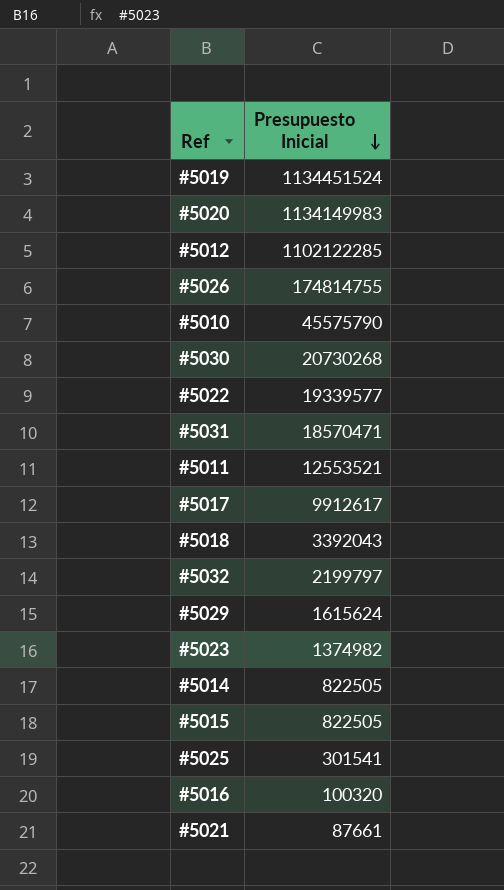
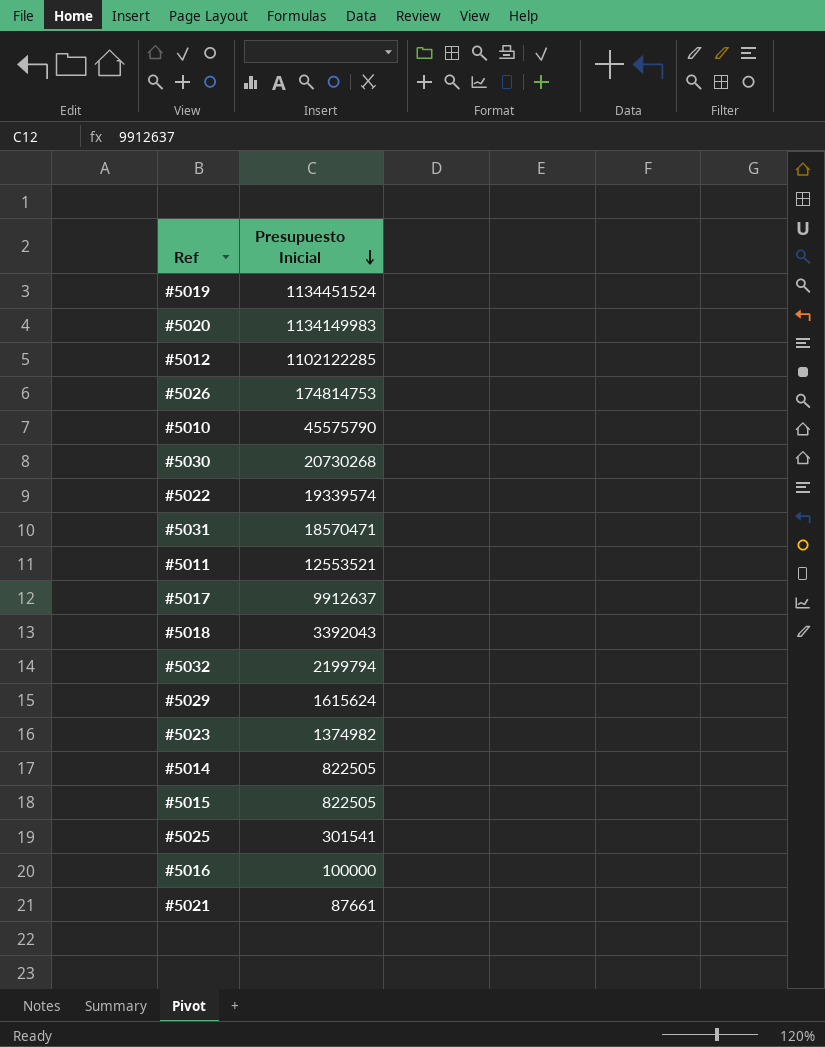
#5026 | Presupuesto Inicial: 174814755 -> 174814753
#5022 | Presupuesto Inicial: 19339577 -> 19339574
#5017 | Presupuesto Inicial: 9912617 -> 9912637
#5032 | Presupuesto Inicial: 2199797 -> 2199794
#5016 | Presupuesto Inicial: 100320 -> 100000

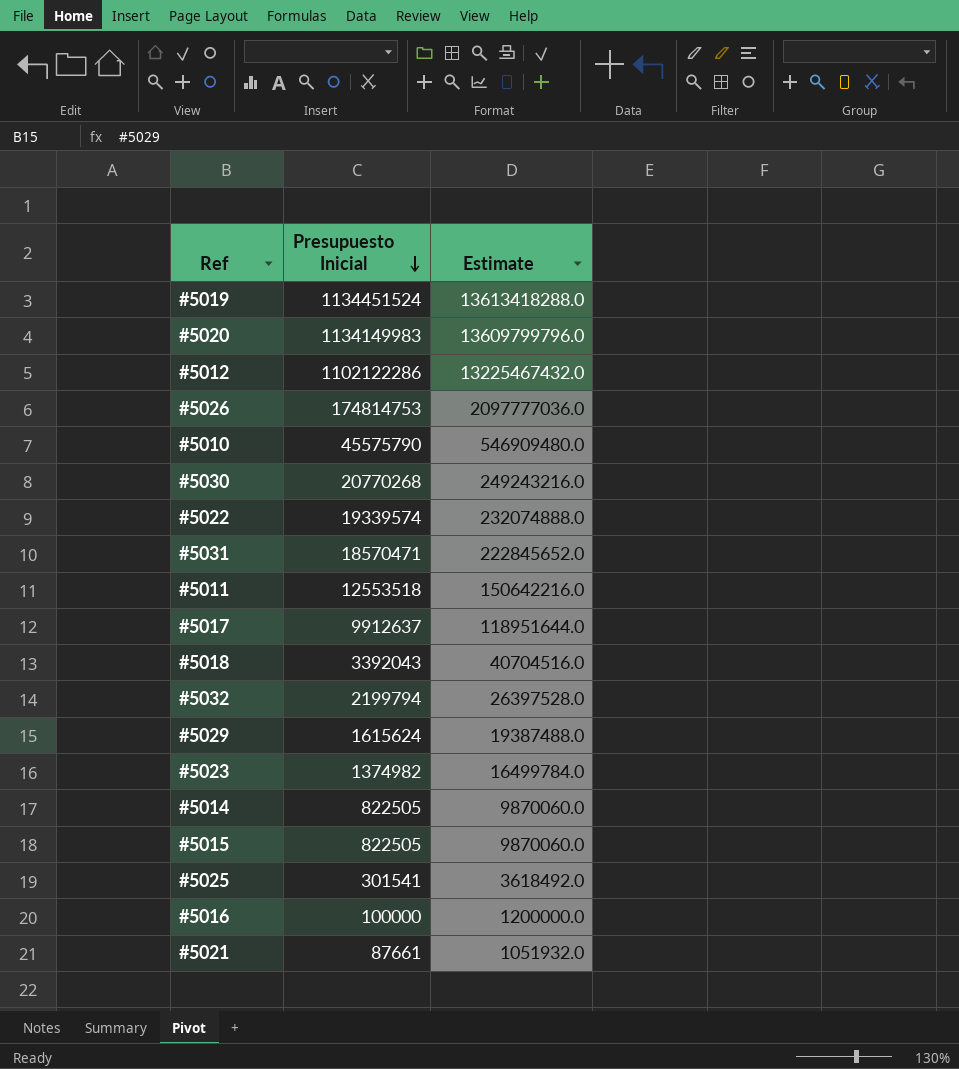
column Estimate | formula: none -> [Presupuesto Inicial] * 12
#5012 | Presupuesto Inicial: 1102122285 -> 1102122286
#5030 | Presupuesto Inicial: 20730268 -> 20770268
#5011 | Presupuesto Inicial: 12553521 -> 12553518

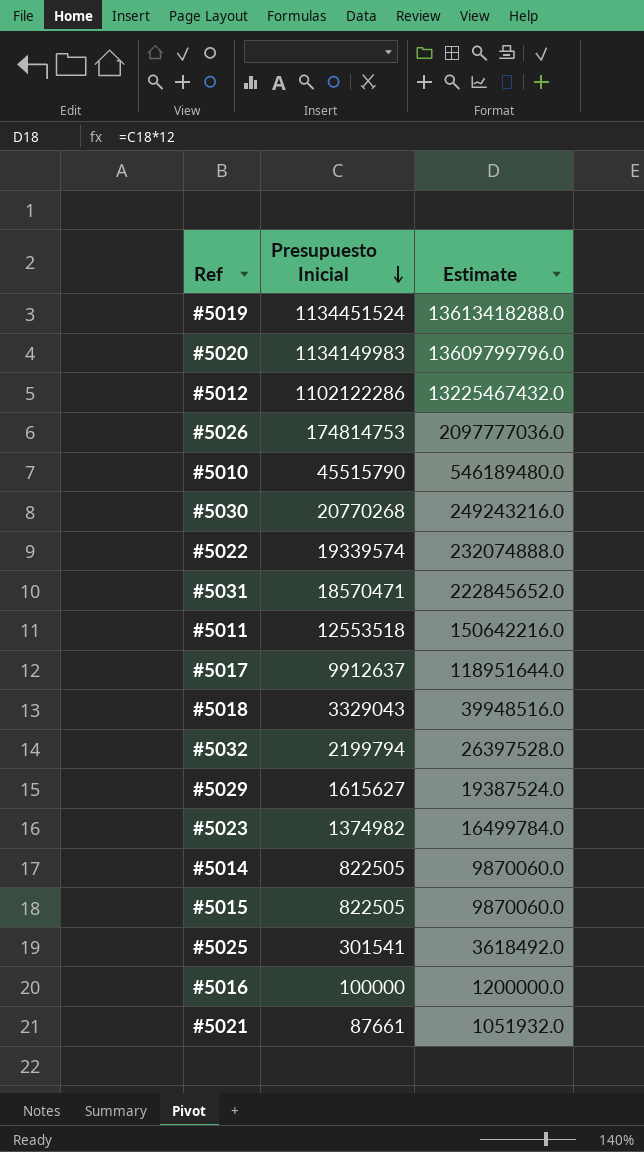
#5010 | Presupuesto Inicial: 45575790 -> 45515790
#5010 | Estimate: 546909480.0 -> 546189480.0
#5018 | Presupuesto Inicial: 3392043 -> 3329043
#5018 | Estimate: 40704516.0 -> 39948516.0
#5029 | Presupuesto Inicial: 1615624 -> 1615627
#5029 | Estimate: 19387488.0 -> 19387524.0

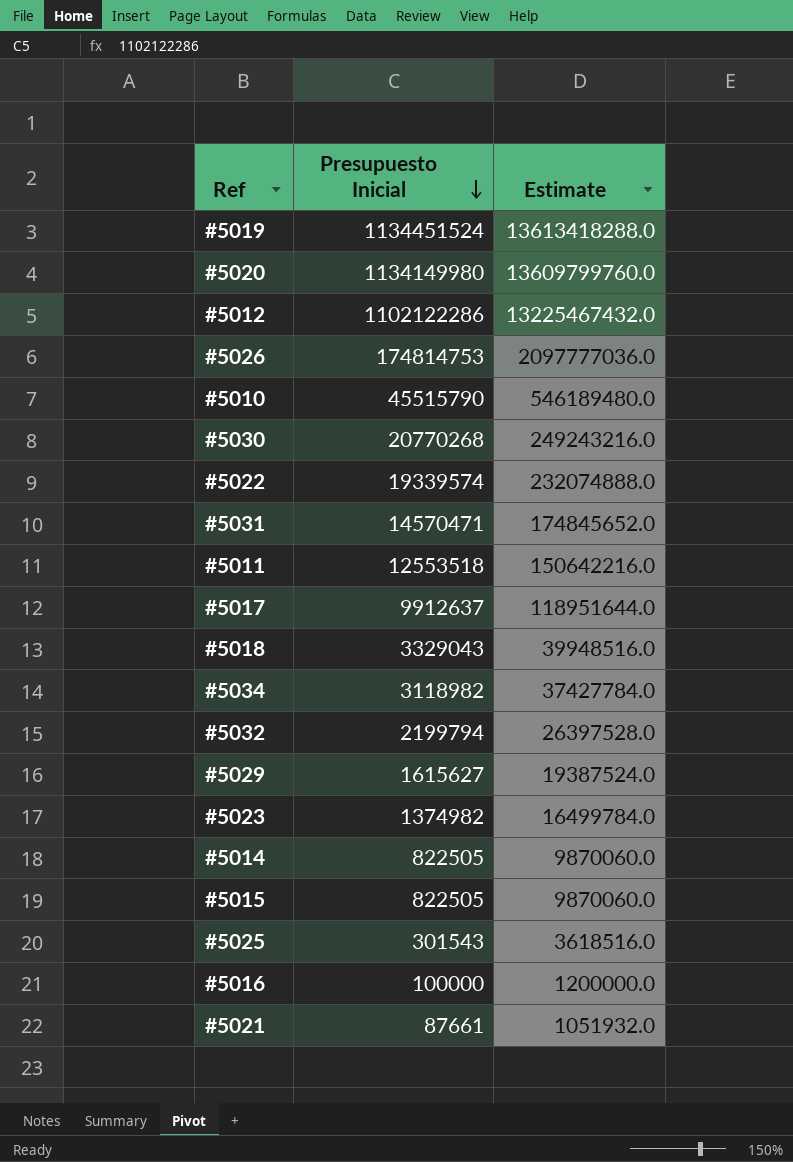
#5020 | Presupuesto Inicial: 1134149983 -> 1134149980
#5020 | Estimate: 13609799796.0 -> 13609799760.0
#5031 | Presupuesto Inicial: 18570471 -> 14570471
#5031 | Estimate: 222845652.0 -> 174845652.0
row #5034: none -> 3118982 | 37427784.0
#5025 | Presupuesto Inicial: 301541 -> 301543
#5025 | Estimate: 3618492.0 -> 3618516.0

